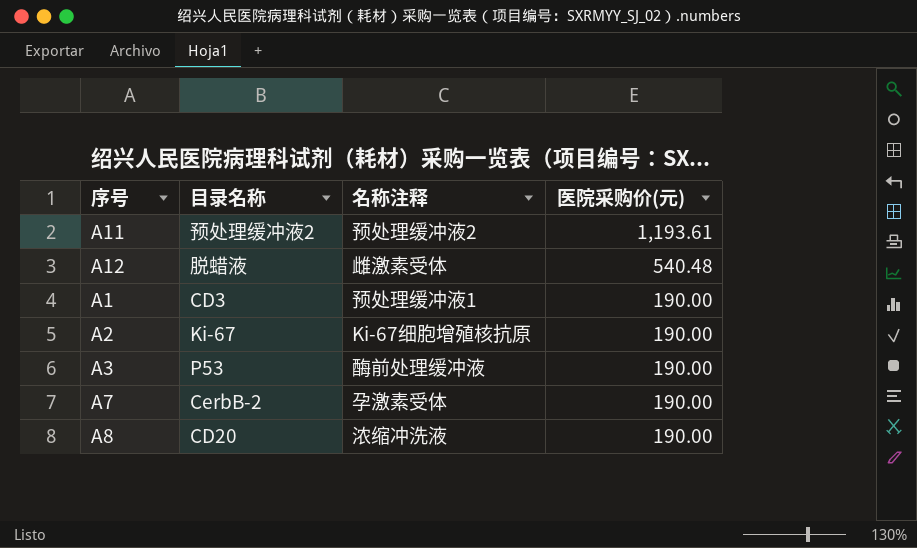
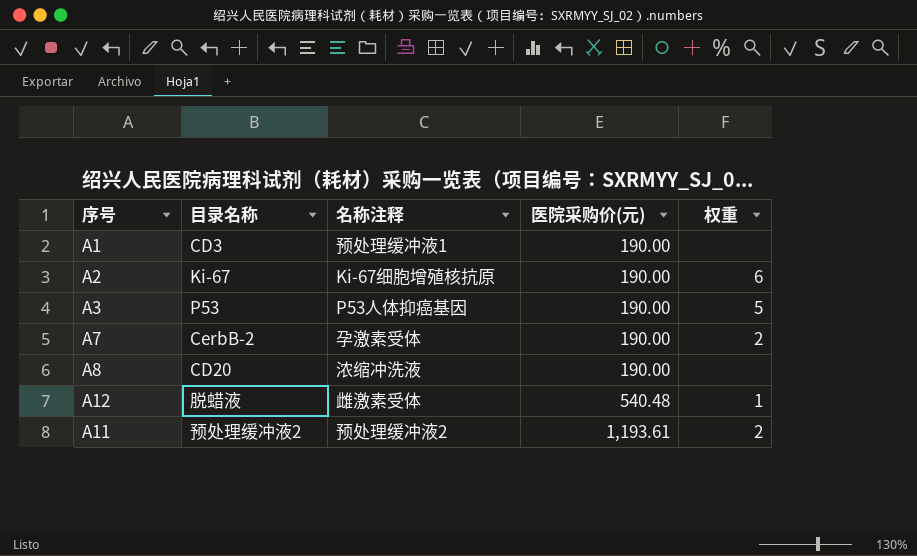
row order: 医院采购价(元) descending -> 医院采购价(元) ascending
column 权重 | position: none -> 5
A3 | 名称注释: 酶前处理缓冲液 -> P53人体抑癌基因

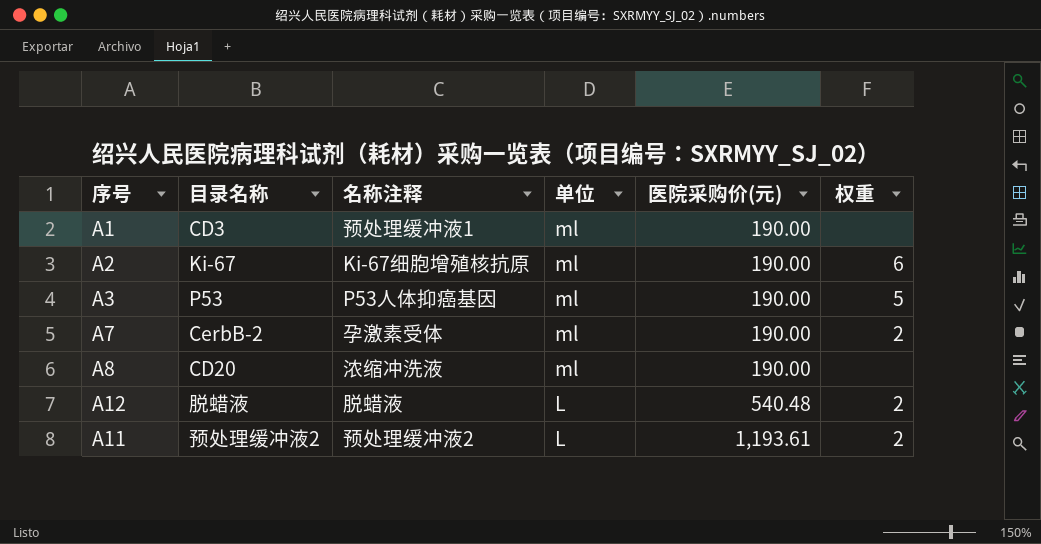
column 单位 | position: none -> 4
A12 | 名称注释: 雌激素受体 -> 脱蜡液
A12 | 权重: 1 -> 2

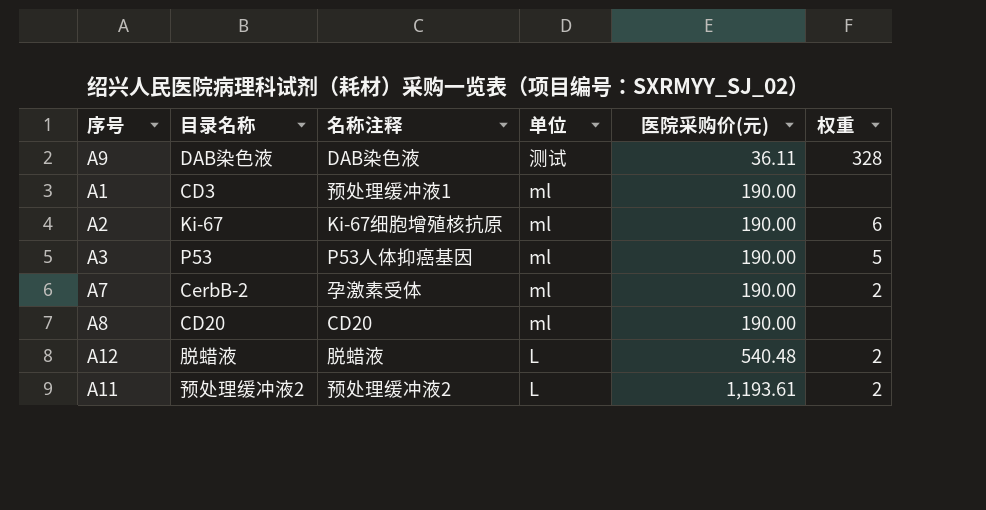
row A9: none -> DAB染色液 | DAB染色液 | 测试 | 36.11 | 328
A8 | 名称注释: 浓缩冲洗液 -> CD20

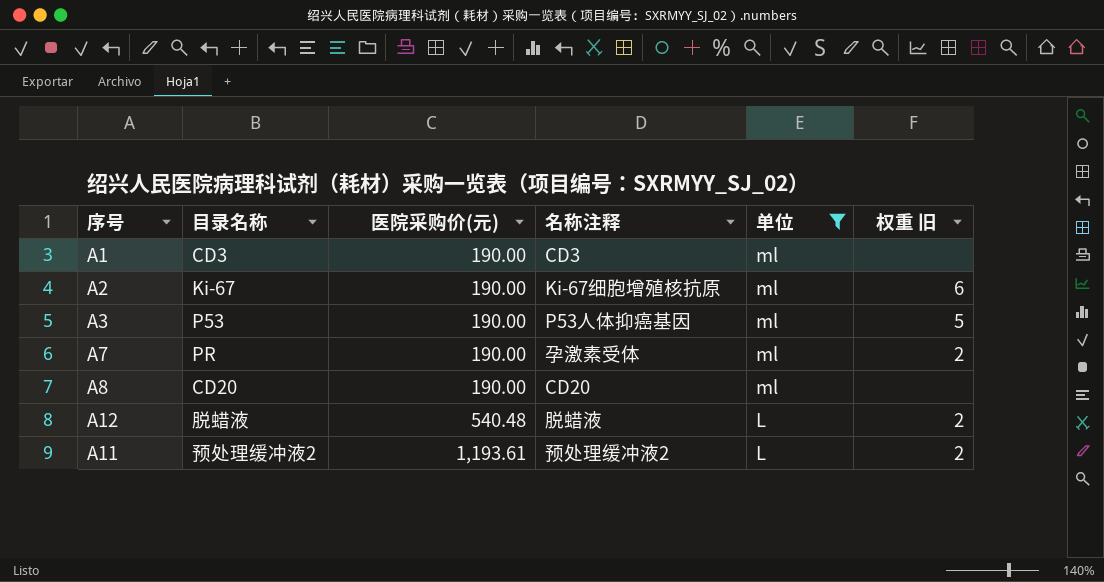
filter: none -> 单位 != 测试
column 医院采购价(元) | position: 5 -> 3
column name: 权重 -> 权重 旧
A1 | 名称注释: 预处理缓冲液1 -> CD3
A7 | 目录名称: CerbB-2 -> PR

